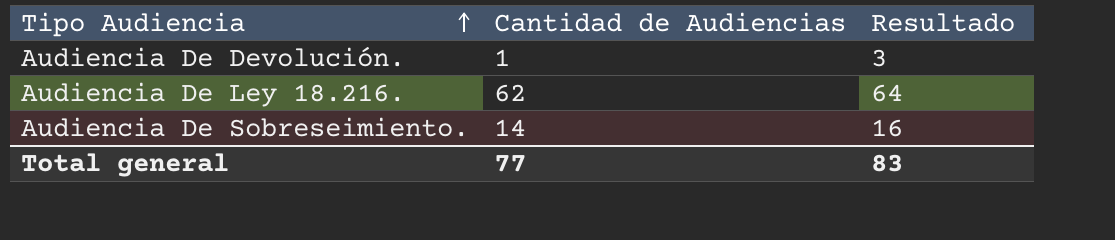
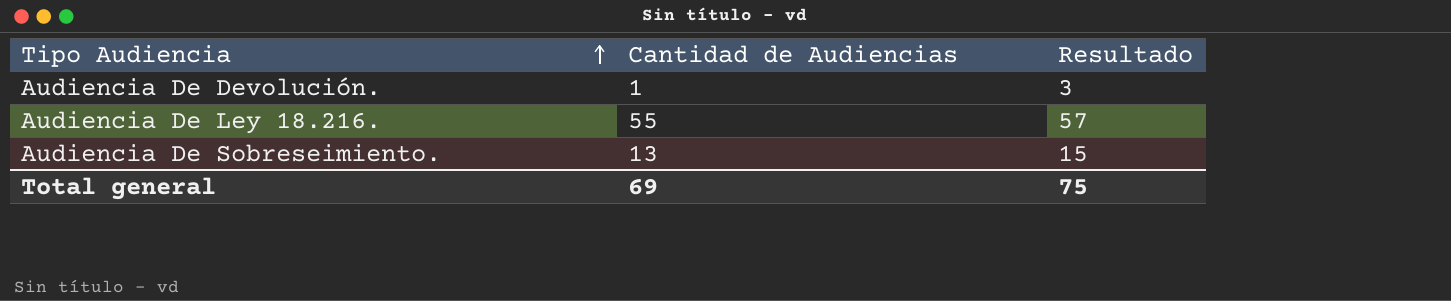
Audiencia De Ley 18.216. | Cantidad de Audiencias: 62 -> 55
Audiencia De Ley 18.216. | Resultado: 64 -> 57
Audiencia De Sobreseimiento. | Cantidad de Audiencias: 14 -> 13
Audiencia De Sobreseimiento. | Resultado: 16 -> 15
Total general | Cantidad de Audiencias: 77 -> 69
Total general | Resultado: 83 -> 75

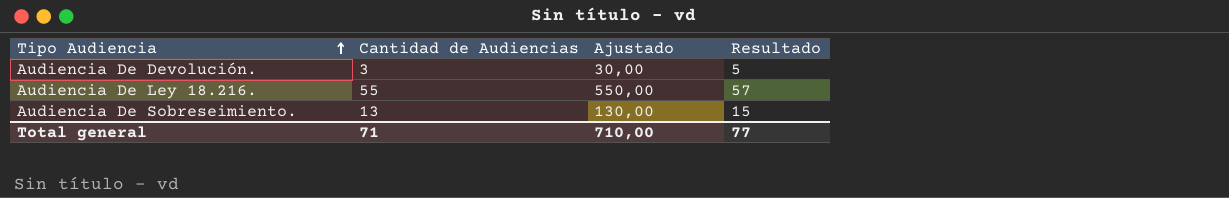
column Ajustado | formula: none -> [Cantidad de Audiencias] * 10
Audiencia De Devolución. | Cantidad de Audiencias: 1 -> 3
Audiencia De Devolución. | Resultado: 3 -> 5
Total general | Cantidad de Audiencias: 69 -> 71
Total general | Resultado: 75 -> 77

